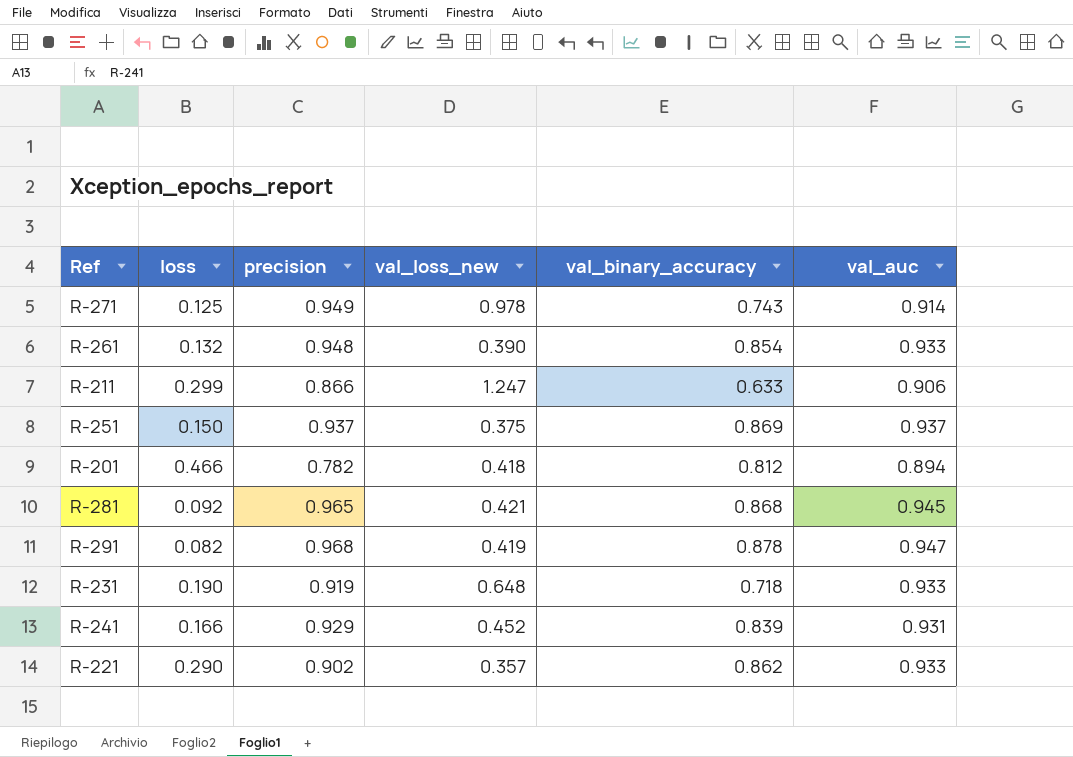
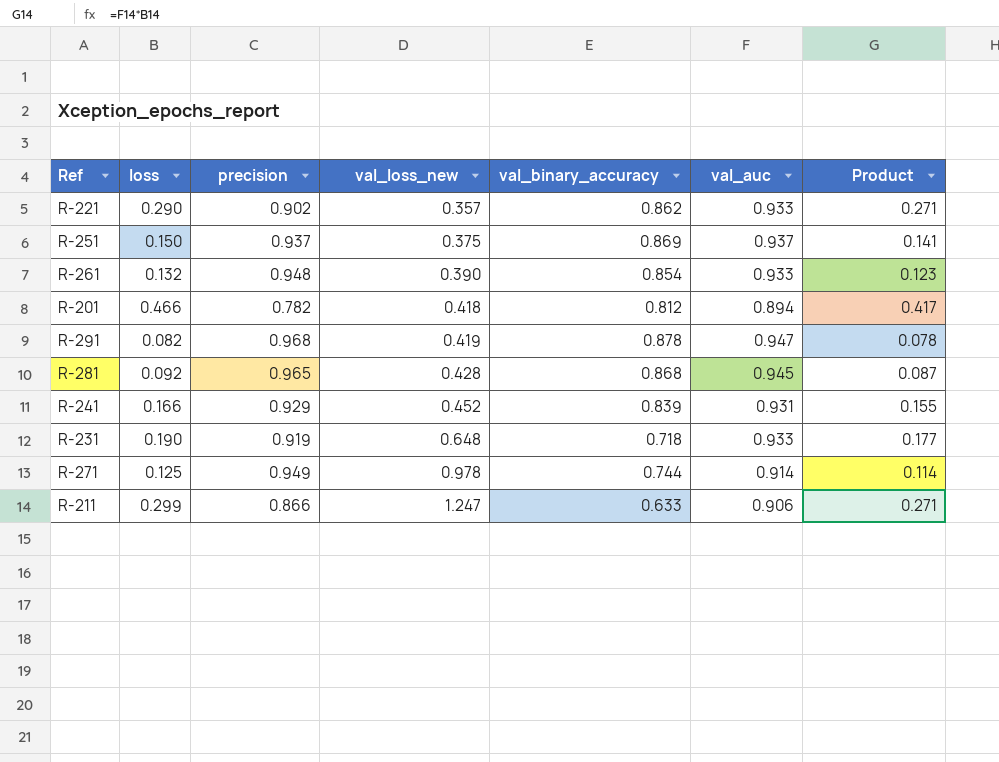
row order: none -> val_loss_new ascending
column Product | formula: none -> [loss] * [val_auc]
R-281 | val_loss_new: 0.421 -> 0.428
R-271 | val_binary_accuracy: 0.743 -> 0.744

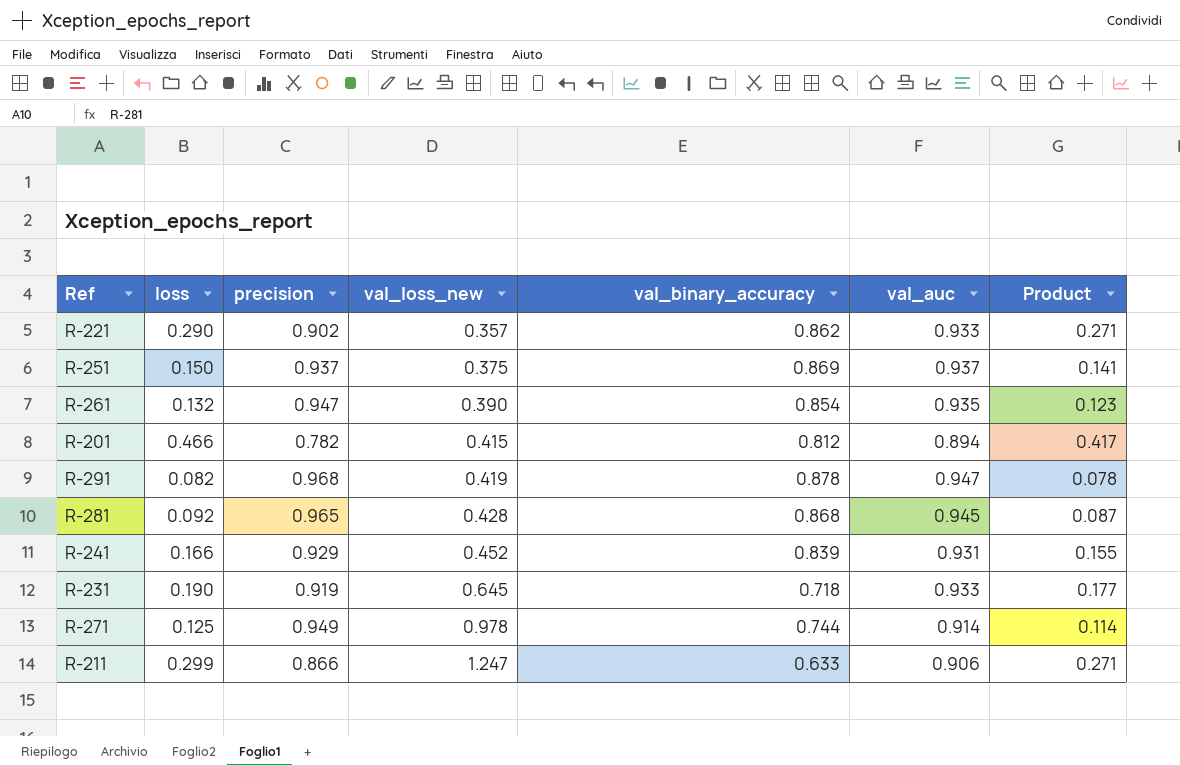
R-261 | precision: 0.948 -> 0.947
R-261 | val_auc: 0.933 -> 0.935
R-201 | val_loss_new: 0.418 -> 0.415
R-231 | val_loss_new: 0.648 -> 0.645

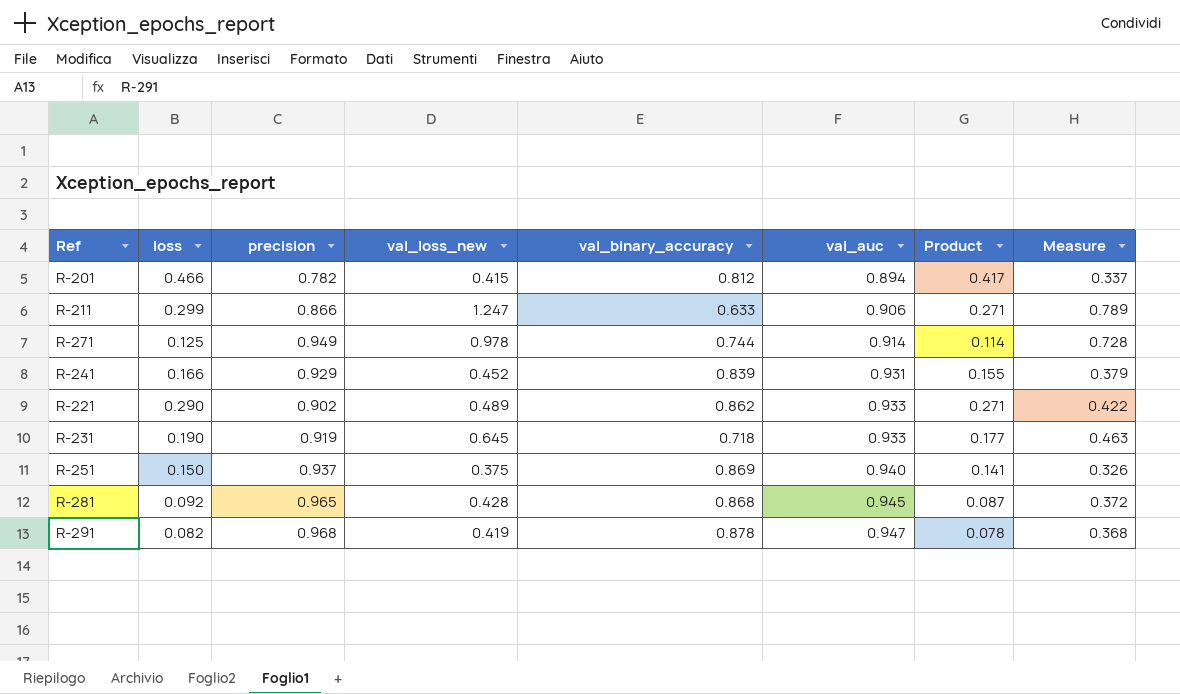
row order: val_loss_new ascending -> val_auc ascending
column Measure | formula: none -> [val_loss_new] * [val_binary_accuracy]
row R-261: 0.132 | 0.947 | 0.390 | 0.854 | 0.935 | 0.123 -> none
R-221 | val_loss_new: 0.357 -> 0.489
R-251 | val_auc: 0.937 -> 0.940

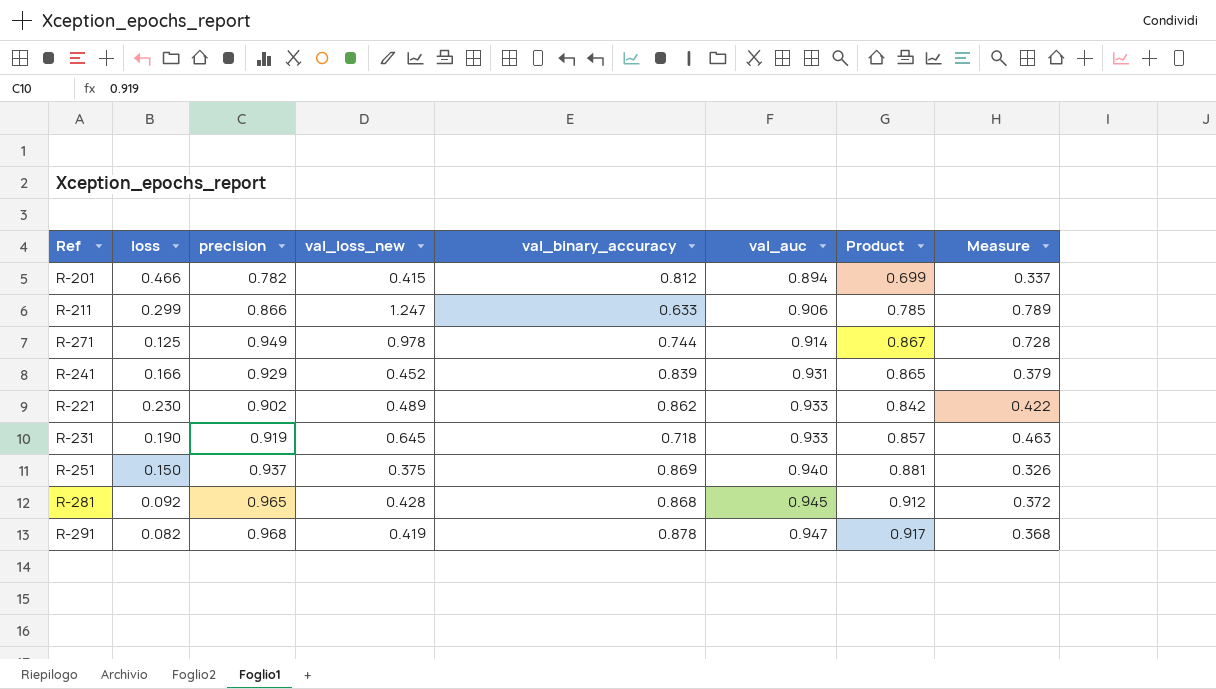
column Product | formula: [loss] * [val_auc] -> [precision] * [val_auc]
R-221 | loss: 0.290 -> 0.230

